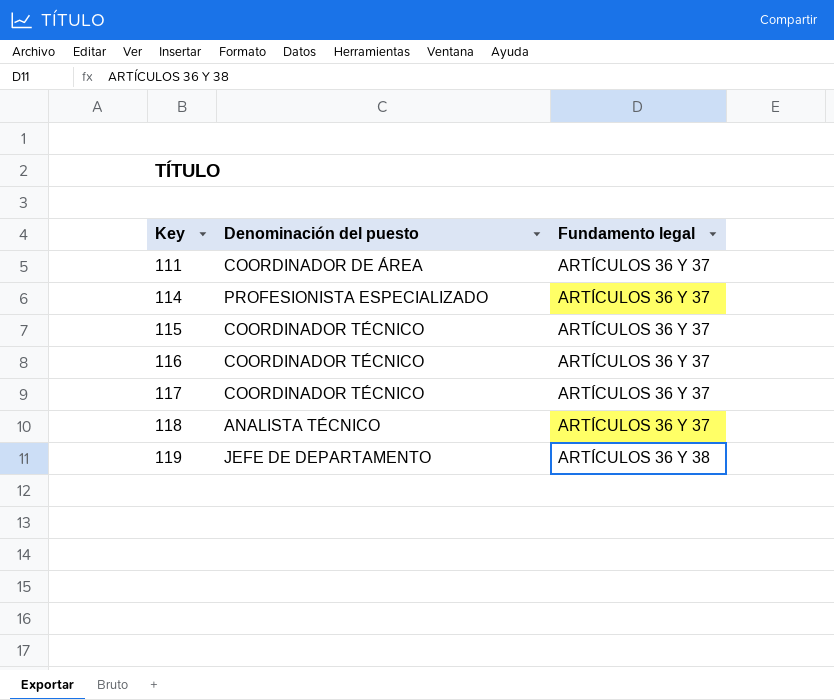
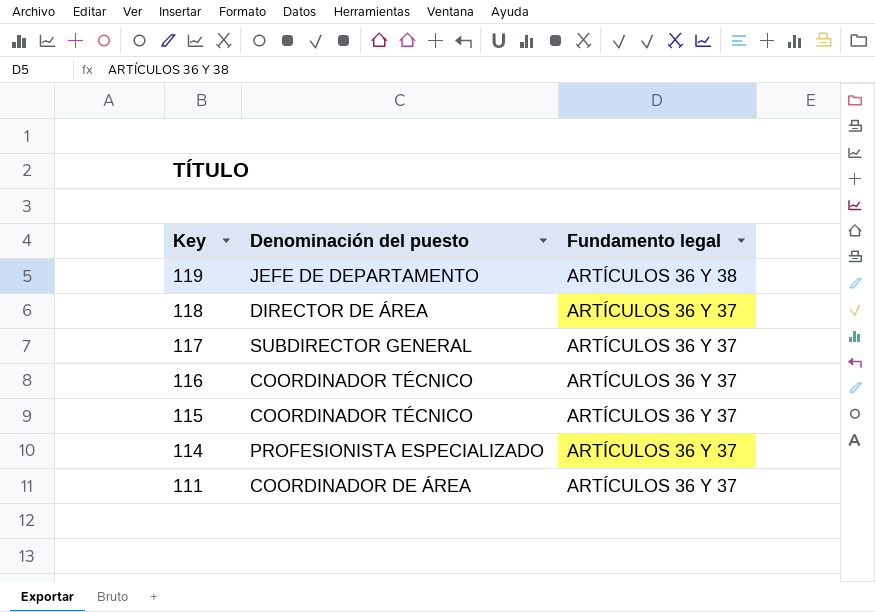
row order: Key ascending -> Key descending
118 | Denominación del puesto: ANALISTA TÉCNICO -> DIRECTOR DE ÁREA
117 | Denominación del puesto: COORDINADOR TÉCNICO -> SUBDIRECTOR GENERAL

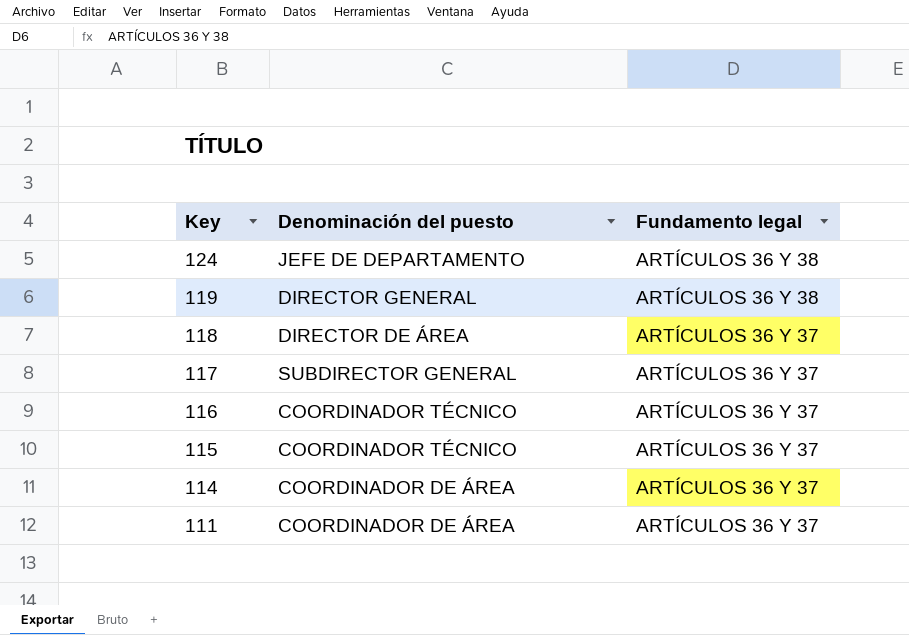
row 124: none -> JEFE DE DEPARTAMENTO | ARTÍCULOS 36 Y 38
119 | Denominación del puesto: JEFE DE DEPARTAMENTO -> DIRECTOR GENERAL
114 | Denominación del puesto: PROFESIONISTA ESPECIALIZADO -> COORDINADOR DE ÁREA

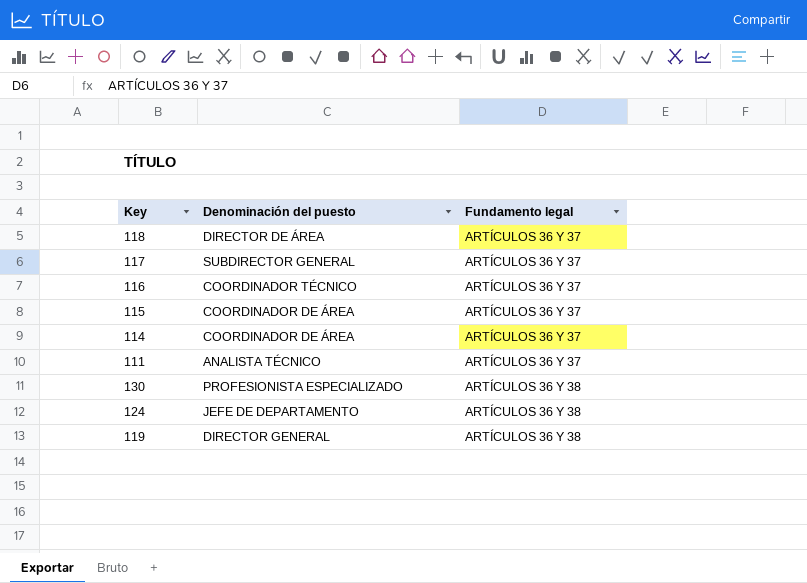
row order: Key descending -> Fundamento legal ascending
115 | Denominación del puesto: COORDINADOR TÉCNICO -> COORDINADOR DE ÁREA
111 | Denominación del puesto: COORDINADOR DE ÁREA -> ANALISTA TÉCNICO
row 130: none -> PROFESIONISTA ESPECIALIZADO | ARTÍCULOS 36 Y 38

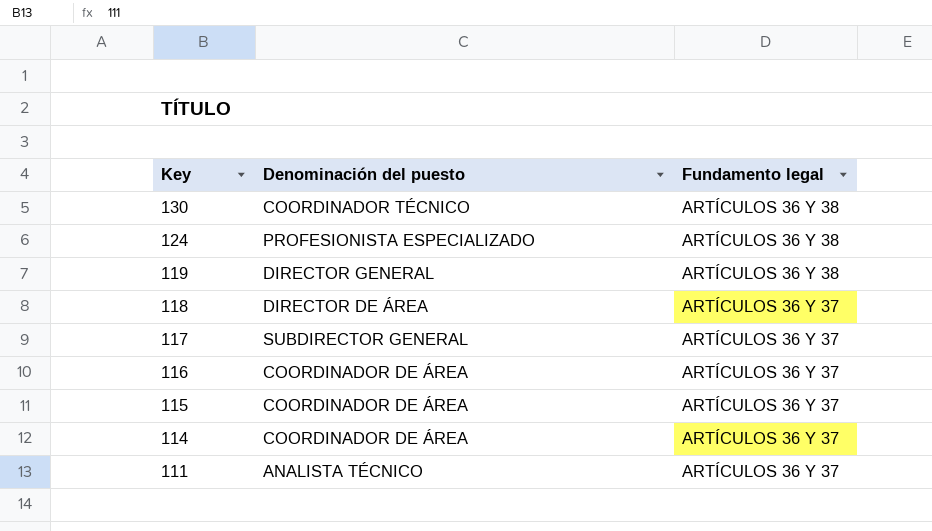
row order: Fundamento legal ascending -> Key descending
130 | Denominación del puesto: PROFESIONISTA ESPECIALIZADO -> COORDINADOR TÉCNICO
124 | Denominación del puesto: JEFE DE DEPARTAMENTO -> PROFESIONISTA ESPECIALIZADO
116 | Denominación del puesto: COORDINADOR TÉCNICO -> COORDINADOR DE ÁREA

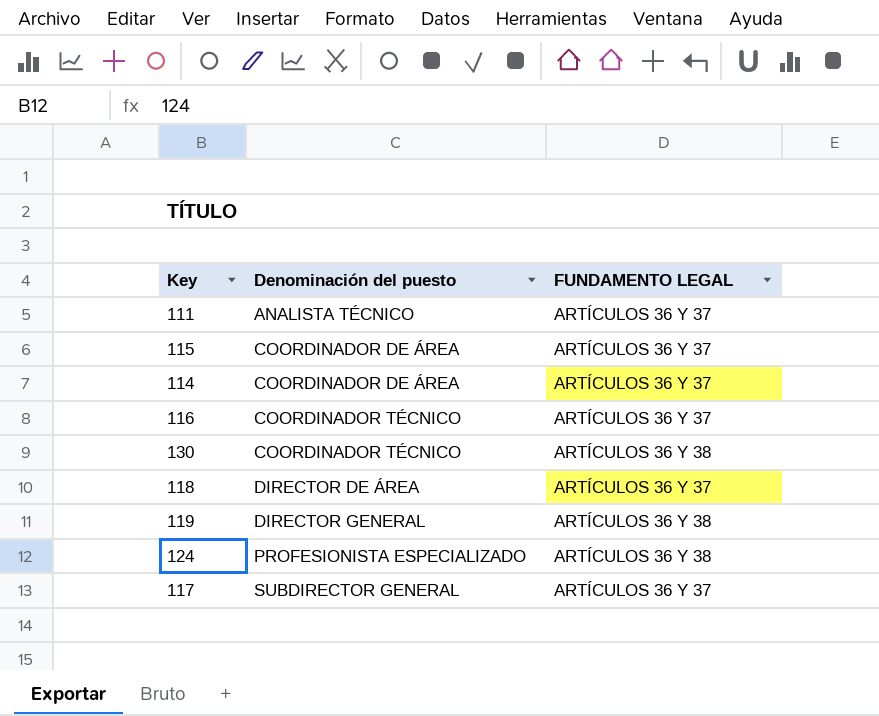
row order: Key descending -> Denominación del puesto ascending
column name: Fundamento legal -> FUNDAMENTO LEGAL
116 | Denominación del puesto: COORDINADOR DE ÁREA -> COORDINADOR TÉCNICO

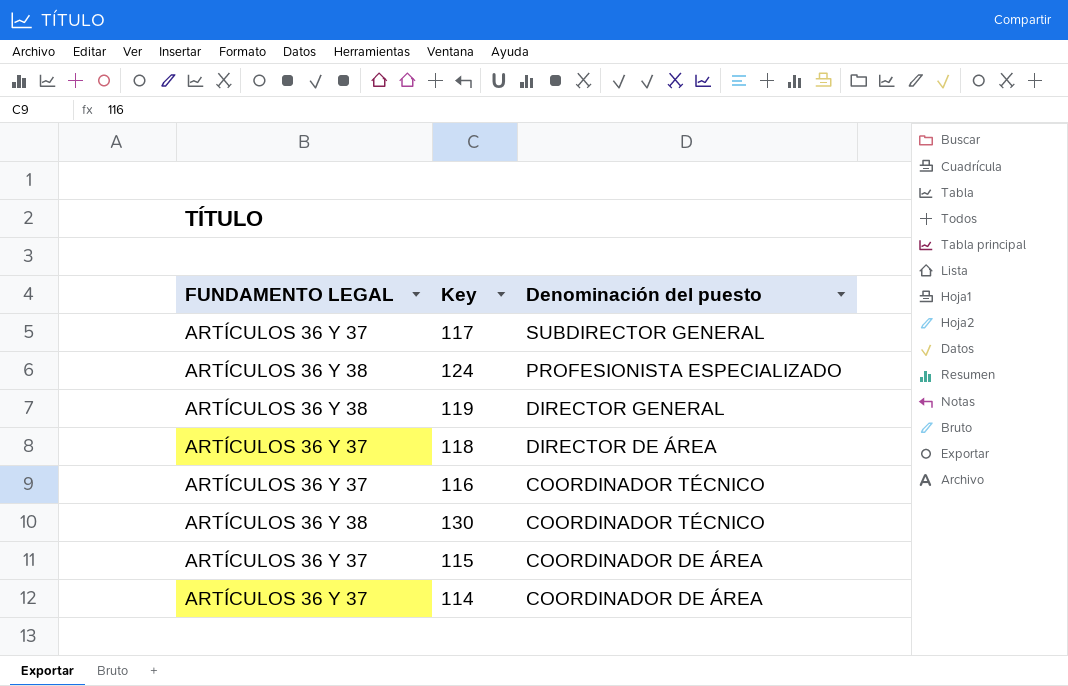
row order: Denominación del puesto ascending -> Denominación del puesto descending
column FUNDAMENTO LEGAL | position: 3 -> 1
row 111: ANALISTA TÉCNICO | ARTÍCULOS 36 Y 37 -> none

